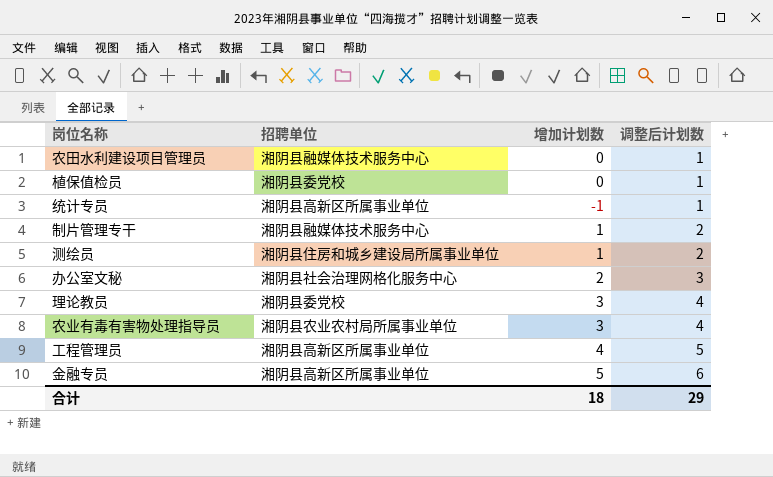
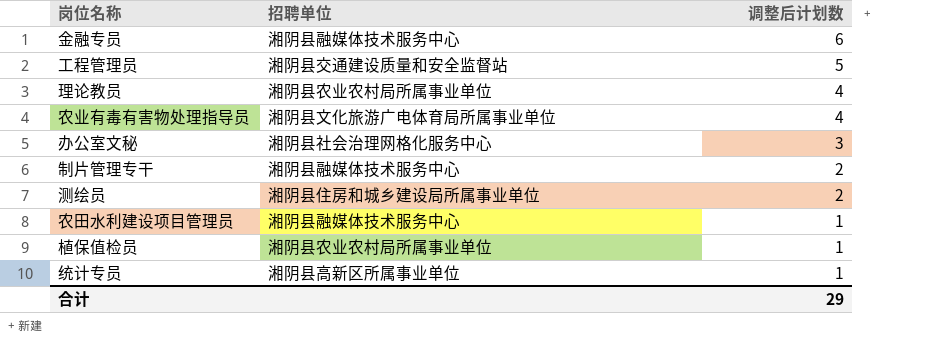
row order: 调整后计划数 ascending -> 调整后计划数 descending
column 增加计划数 | position: 3 -> none
金融专员 | 招聘单位: 湘阴县高新区所属事业单位 -> 湘阴县融媒体技术服务中心
工程管理员 | 招聘单位: 湘阴县高新区所属事业单位 -> 湘阴县交通建设质量和安全监督站
理论教员 | 招聘单位: 湘阴县委党校 -> 湘阴县农业农村局所属事业单位
农业有毒有害物处理指导员 | 招聘单位: 湘阴县农业农村局所属事业单位 -> 湘阴县文化旅游广电体育局所属事业单位
植保值检员 | 招聘单位: 湘阴县委党校 -> 湘阴县农业农村局所属事业单位

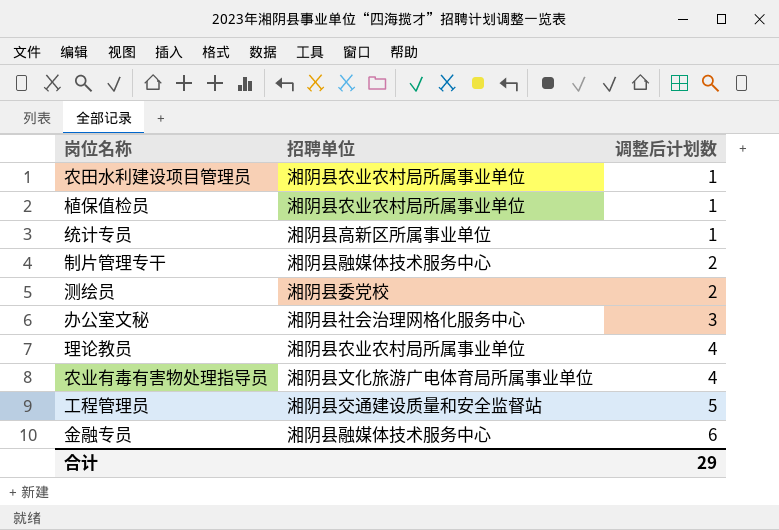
row order: 调整后计划数 descending -> 调整后计划数 ascending
农田水利建设项目管理员 | 招聘单位: 湘阴县融媒体技术服务中心 -> 湘阴县农业农村局所属事业单位
测绘员 | 招聘单位: 湘阴县住房和城乡建设局所属事业单位 -> 湘阴县委党校

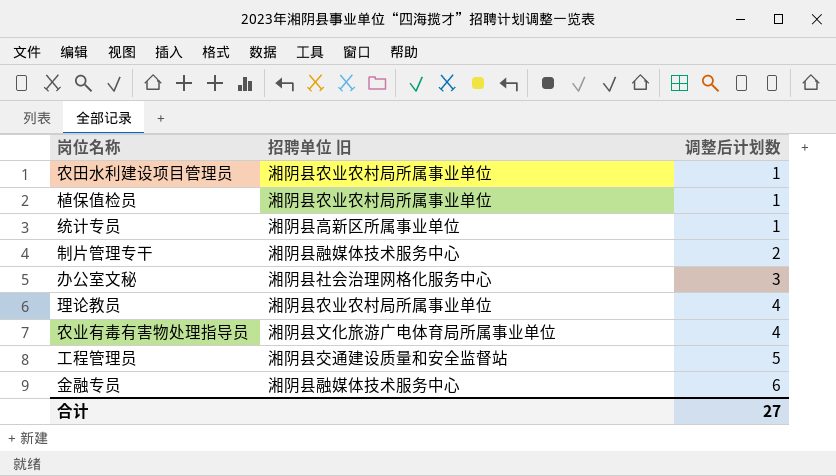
column name: 招聘单位 -> 招聘单位 旧
row 测绘员: 湘阴县委党校 | 2 -> none
合计 | 调整后计划数: 29 -> 27

